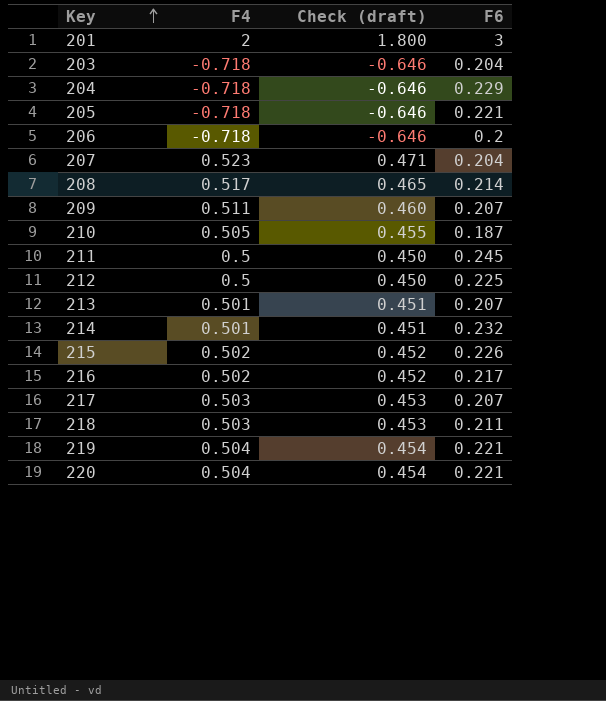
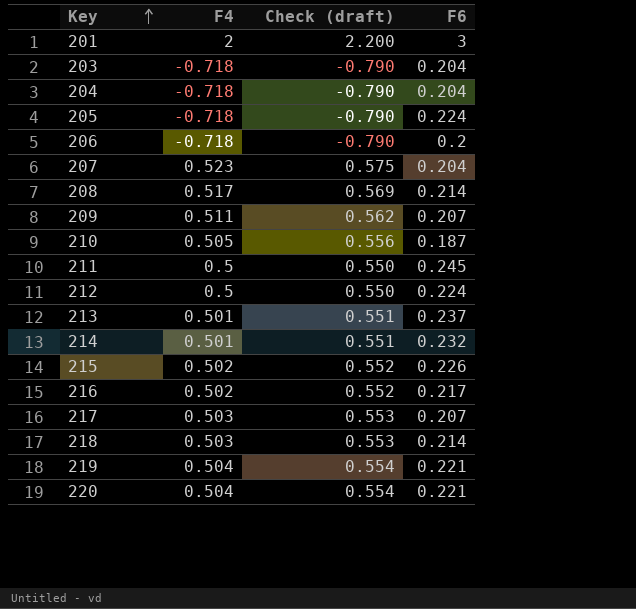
column Check (draft) | formula: [F4] * 0.9 -> [F4] * 1.1
204 | F6: 0.229 -> 0.204
205 | F6: 0.221 -> 0.224
212 | F6: 0.225 -> 0.224
213 | F6: 0.207 -> 0.237
218 | F6: 0.211 -> 0.214

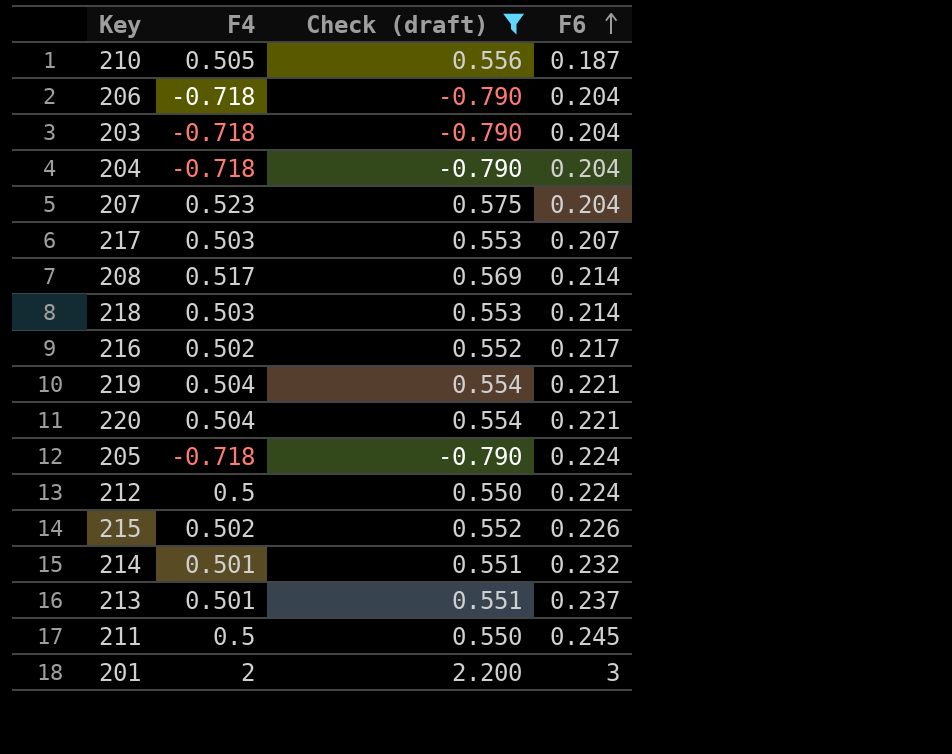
filter: none -> Check (draft) != 0.562
row order: Key ascending -> F6 ascending
206 | F6: 0.2 -> 0.204

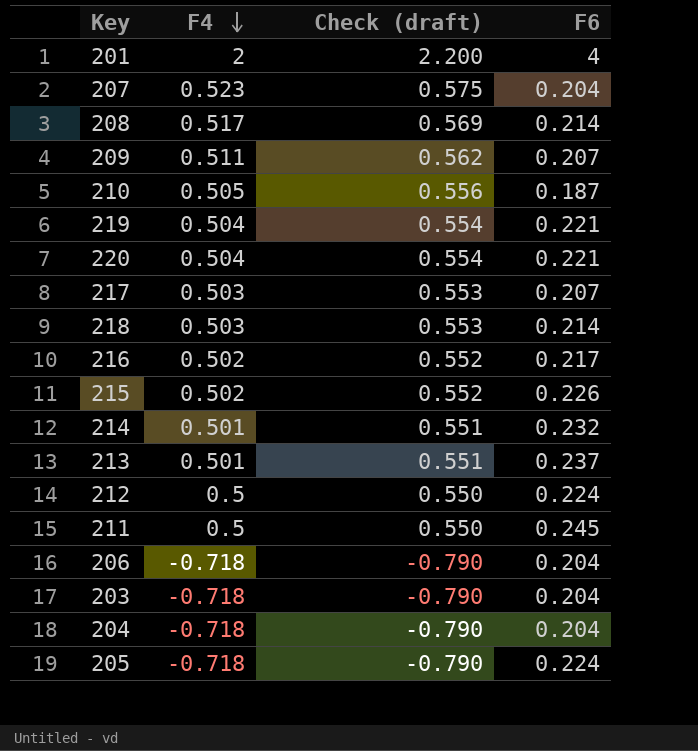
filter: Check (draft) != 0.562 -> none
row order: F6 ascending -> F4 descending
201 | F6: 3 -> 4

